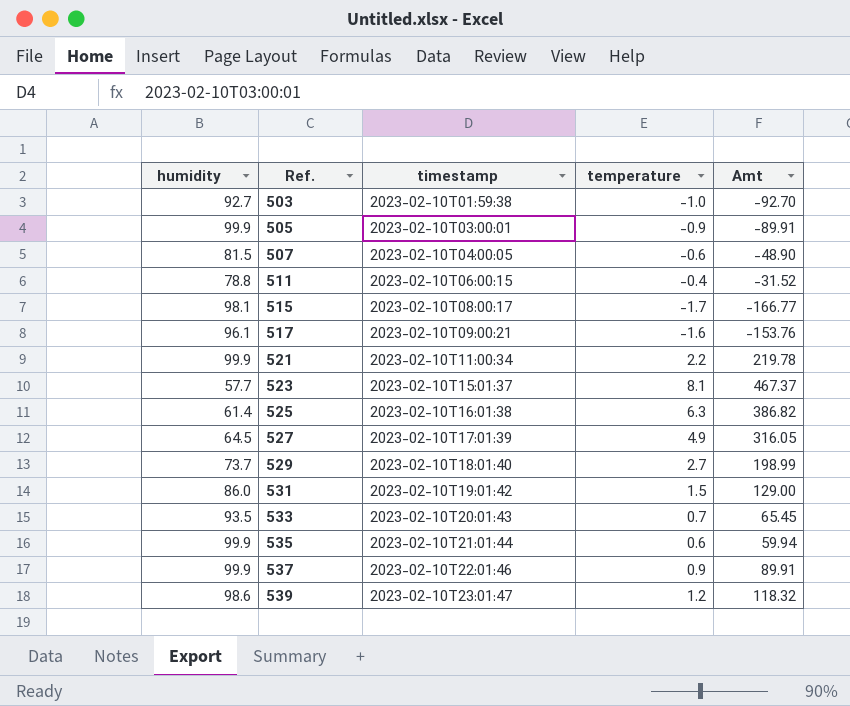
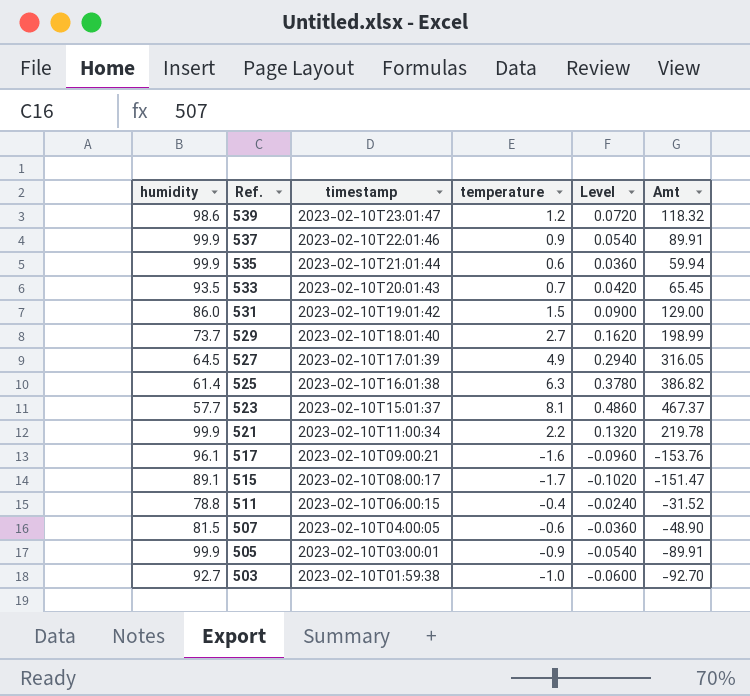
row order: Ref. ascending -> Ref. descending
column Level | formula: none -> [temperature] * 0.06
515 | humidity: 98.1 -> 89.1
515 | Amt: -166.77 -> -151.47

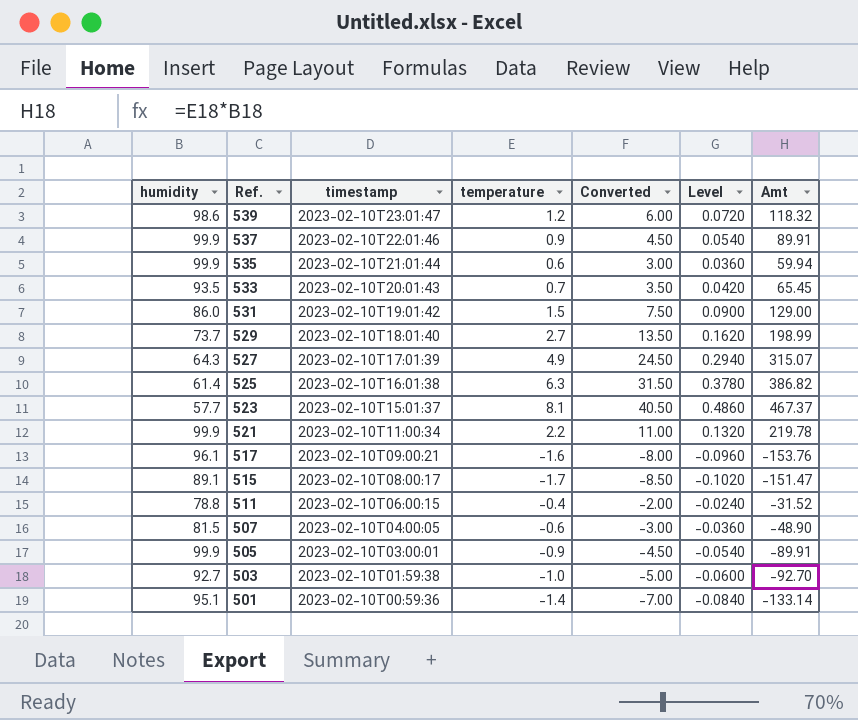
column Converted | formula: none -> [temperature] * 5
527 | humidity: 64.5 -> 64.3
527 | Amt: 316.05 -> 315.07
row 501: none -> 95.1 | 2023-02-10T00:59:36 | -1.4 | -7.00 | -0.0840 | -133.14

